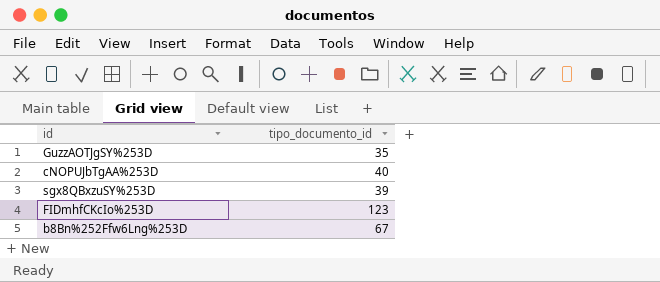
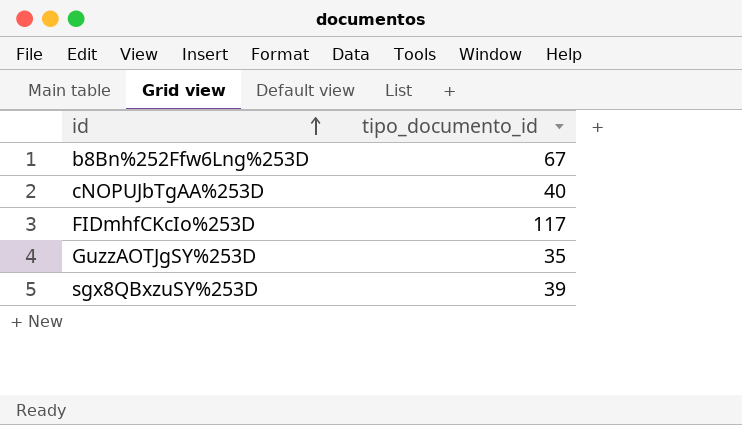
row order: none -> id ascending
FIDmhfCKcIo%253D | tipo_documento_id: 123 -> 117

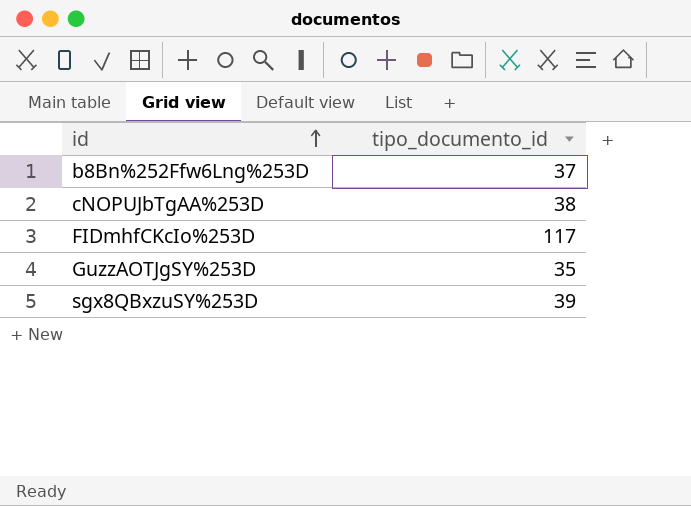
b8Bn%252Ffw6Lng%253D | tipo_documento_id: 67 -> 37
cNOPUJbTgAA%253D | tipo_documento_id: 40 -> 38

